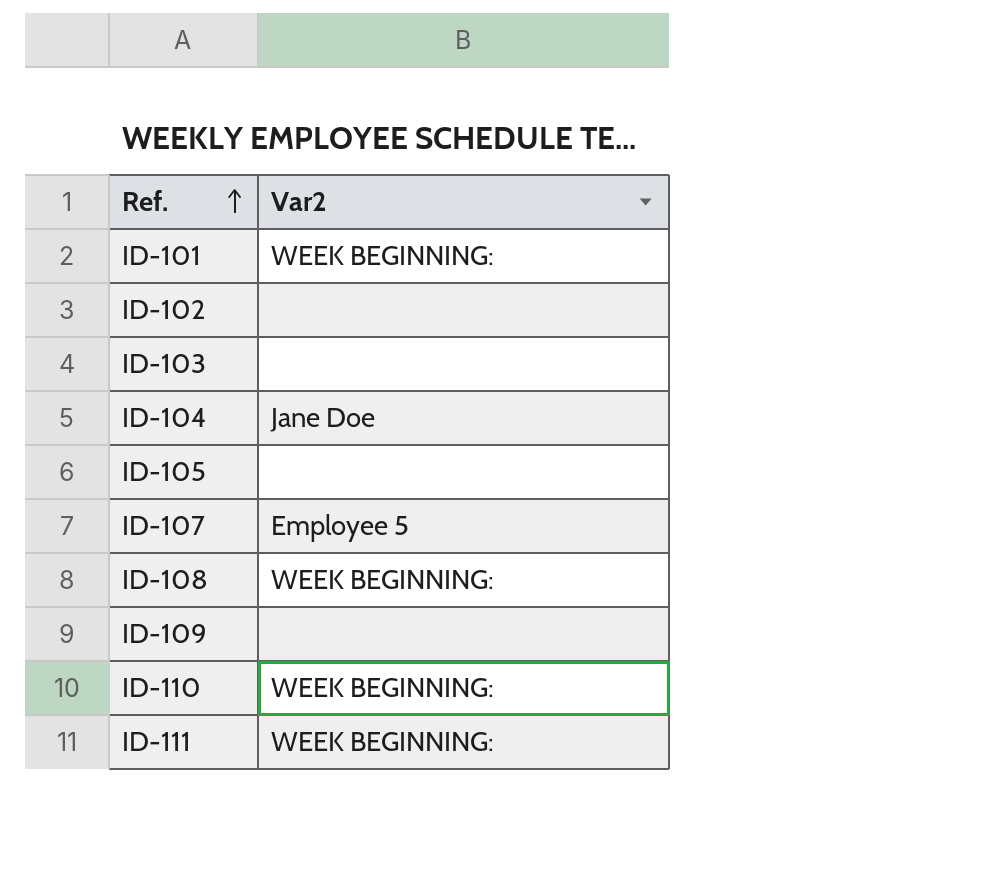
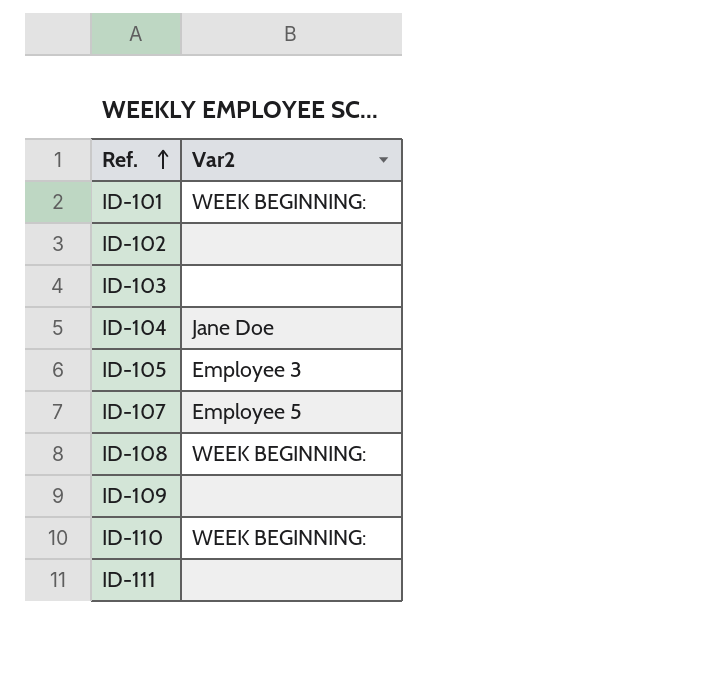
ID-105 | Var2: none -> Employee 3
ID-111 | Var2: WEEK BEGINNING: -> none

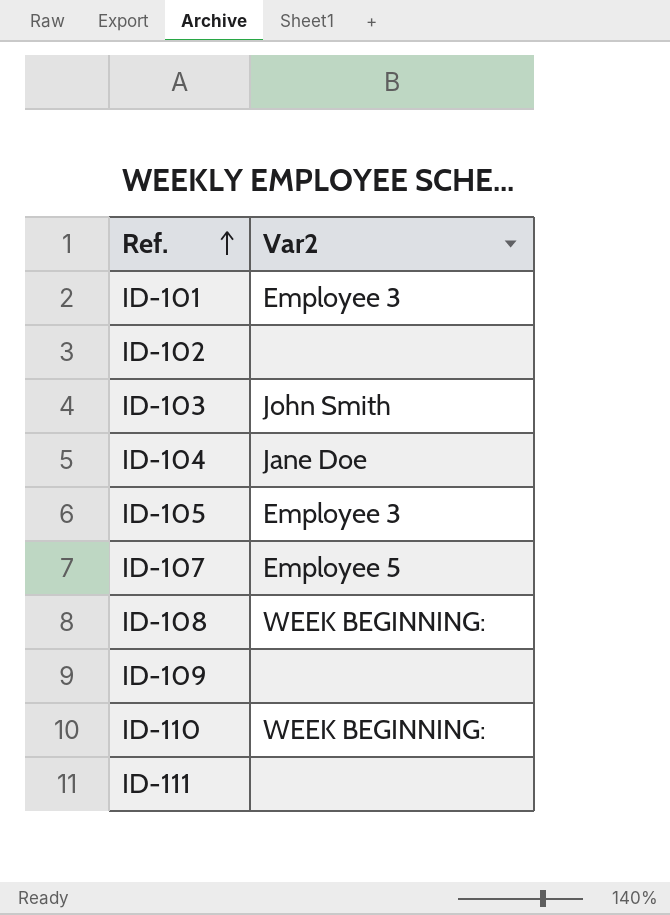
ID-101 | Var2: WEEK BEGINNING: -> Employee 3
ID-103 | Var2: none -> John Smith

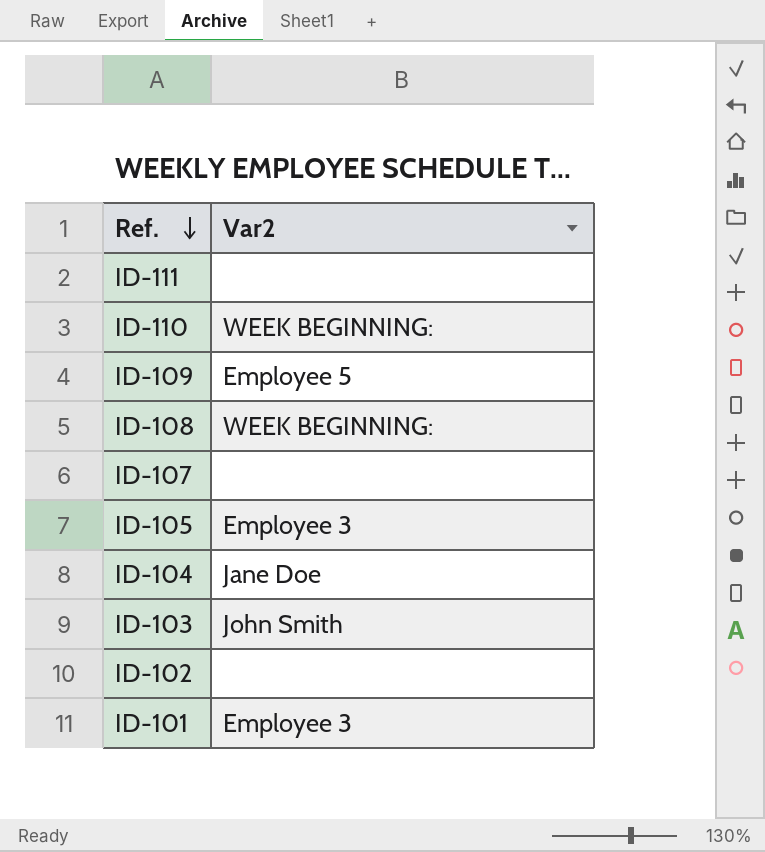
row order: Ref. ascending -> Ref. descending
ID-109 | Var2: none -> Employee 5
ID-107 | Var2: Employee 5 -> none

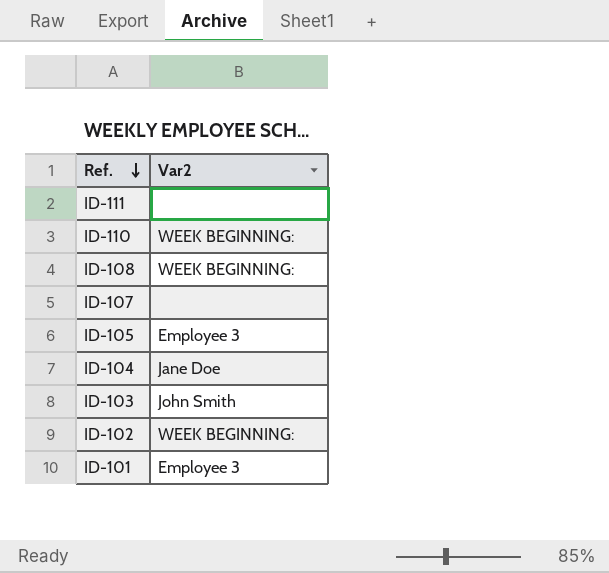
row ID-109: Employee 5 -> none
ID-102 | Var2: none -> WEEK BEGINNING:

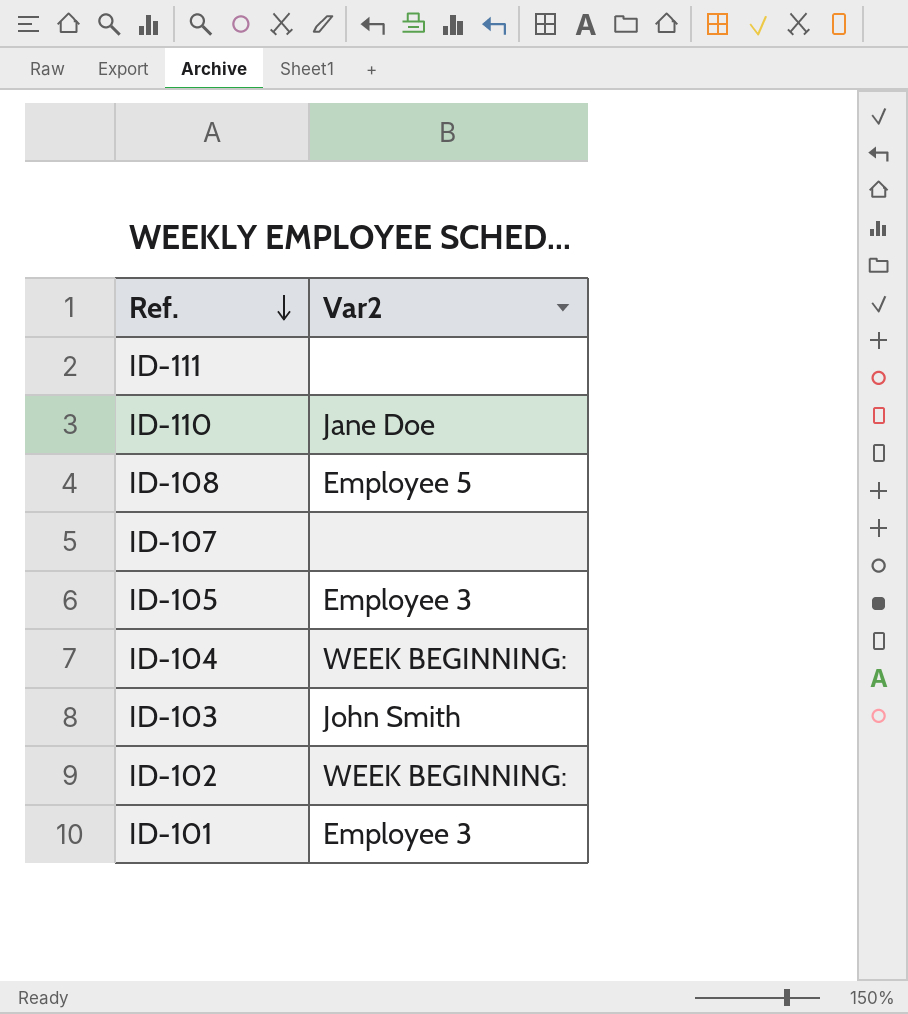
ID-110 | Var2: WEEK BEGINNING: -> Jane Doe
ID-108 | Var2: WEEK BEGINNING: -> Employee 5
ID-104 | Var2: Jane Doe -> WEEK BEGINNING:

